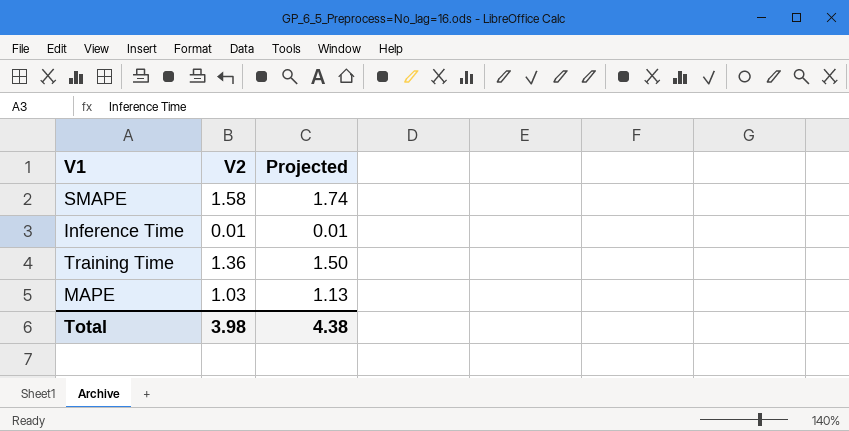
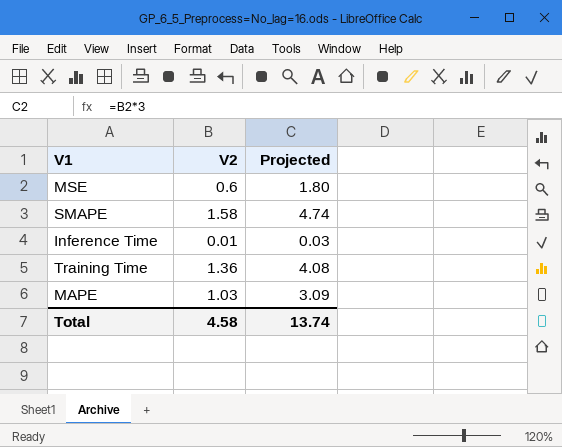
column Projected | formula: [V2] * 1.1 -> [V2] * 3
row MSE: none -> 0.6 | 1.80
Total | V2: 3.98 -> 4.58
Total | Projected: 4.38 -> 13.74

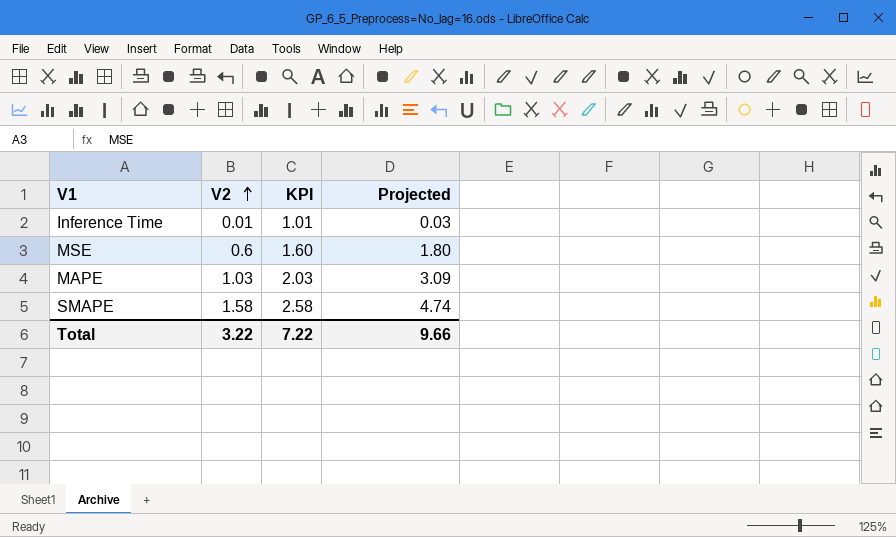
row order: none -> V2 ascending
column KPI | formula: none -> [V2] + 1
row Training Time: 1.36 | 4.08 -> none
Total | V2: 4.58 -> 3.22
Total | Projected: 13.74 -> 9.66

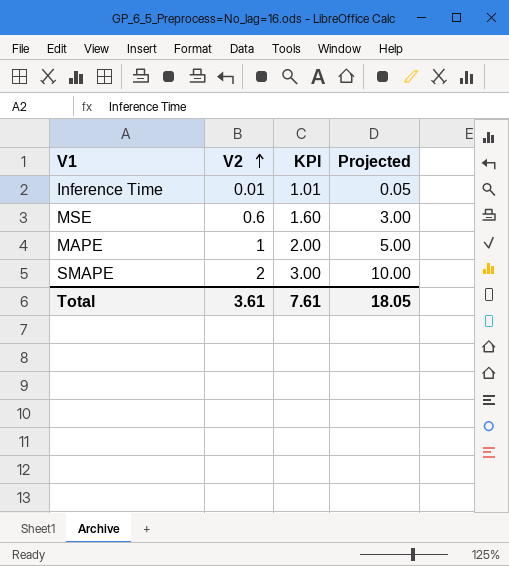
column Projected | formula: [V2] * 3 -> [V2] * 5
MAPE | V2: 1.03 -> 1
MAPE | KPI: 2.03 -> 2.00
SMAPE | V2: 1.58 -> 2
SMAPE | KPI: 2.58 -> 3.00
Total | V2: 3.22 -> 3.61
Total | KPI: 7.22 -> 7.61
Total | Projected: 9.66 -> 18.05

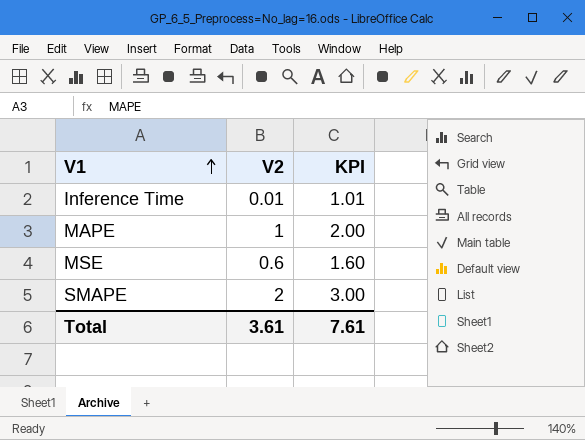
row order: V2 ascending -> V1 ascending
column Projected | formula: [V2] * 5 -> none

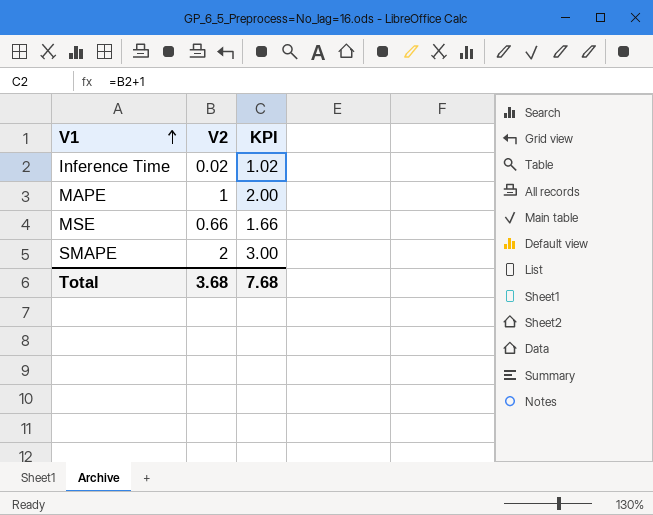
Inference Time | V2: 0.01 -> 0.02
Inference Time | KPI: 1.01 -> 1.02
MSE | V2: 0.6 -> 0.66
MSE | KPI: 1.60 -> 1.66
Total | V2: 3.61 -> 3.68
Total | KPI: 7.61 -> 7.68

